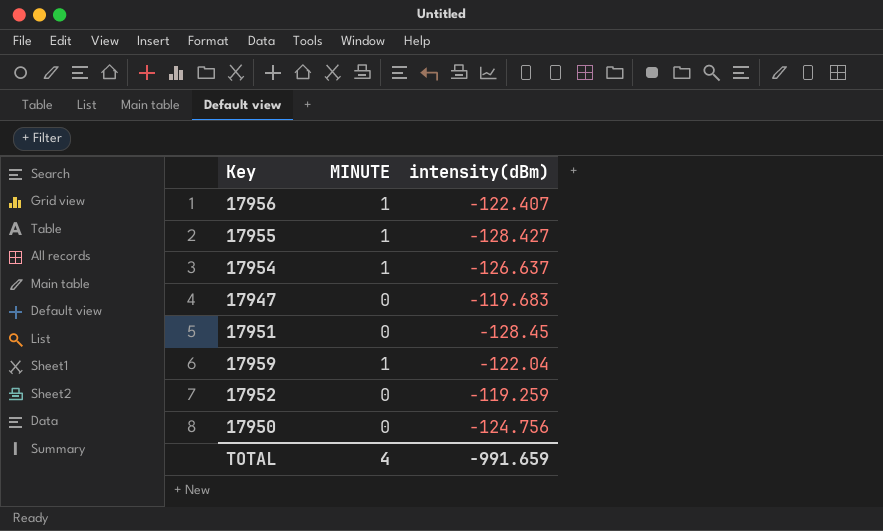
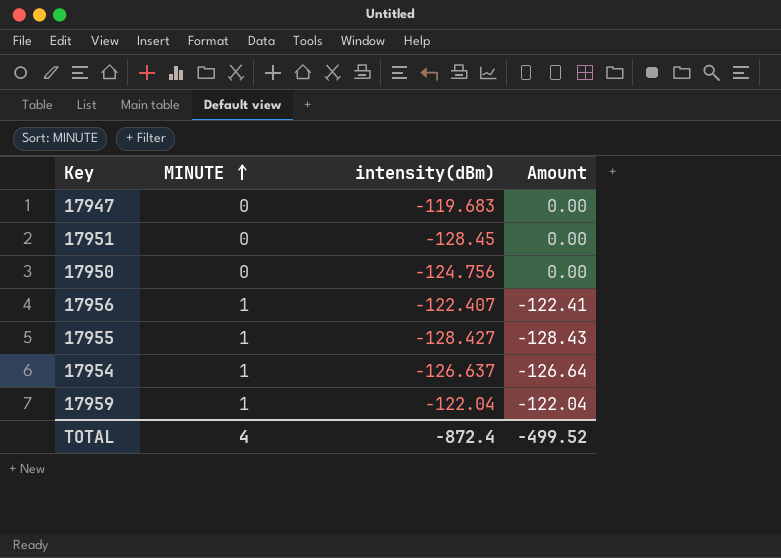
row order: none -> MINUTE ascending
column Amount | formula: none -> [MINUTE] * [intensity(dBm)]
row 17952: 0 | -119.259 -> none
TOTAL | intensity(dBm): -991.659 -> -872.4

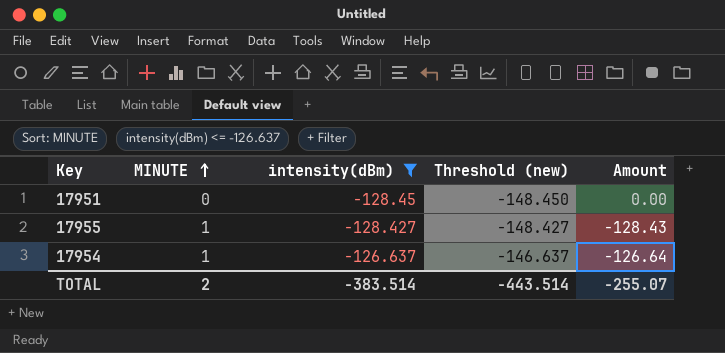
filter: none -> intensity(dBm) <= -126.637
column Threshold (new) | formula: none -> [intensity(dBm)] - 20
TOTAL | MINUTE: 4 -> 2
TOTAL | intensity(dBm): -872.4 -> -383.514
TOTAL | Amount: -499.52 -> -255.07

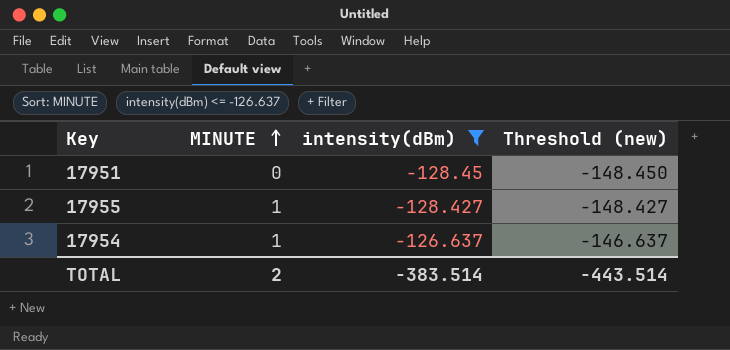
column Amount | formula: [MINUTE] * [intensity(dBm)] -> none

